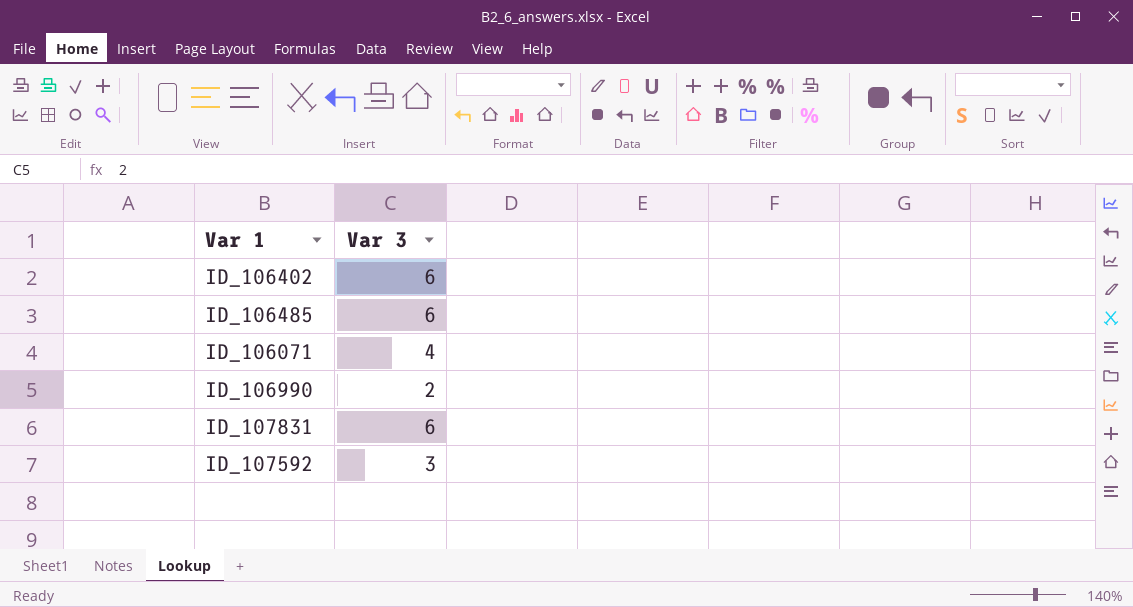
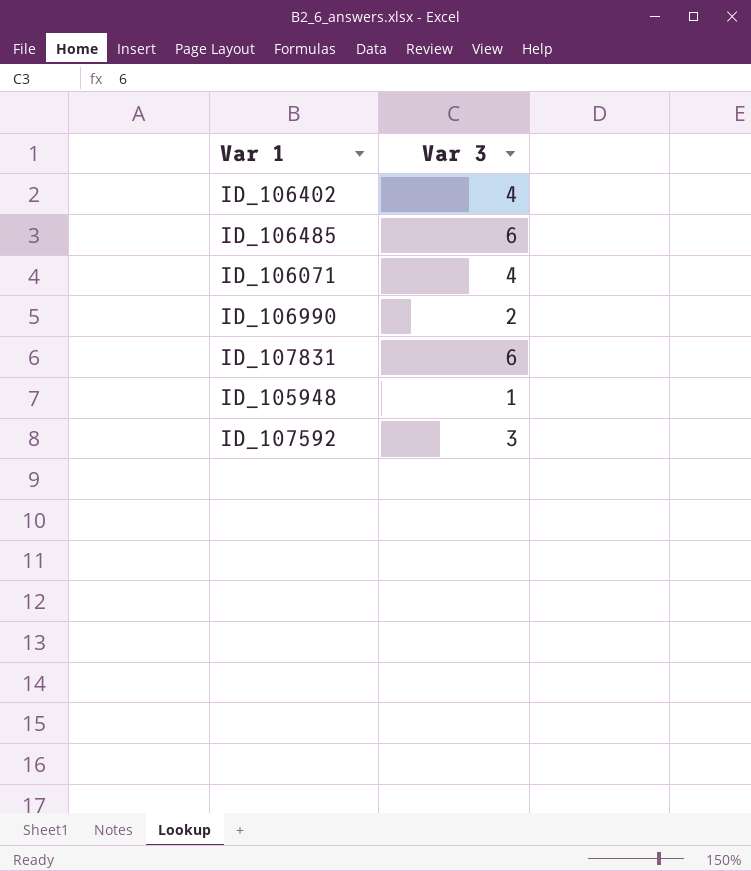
ID_106402 | Var 3: 6 -> 4
row ID_105948: none -> 1

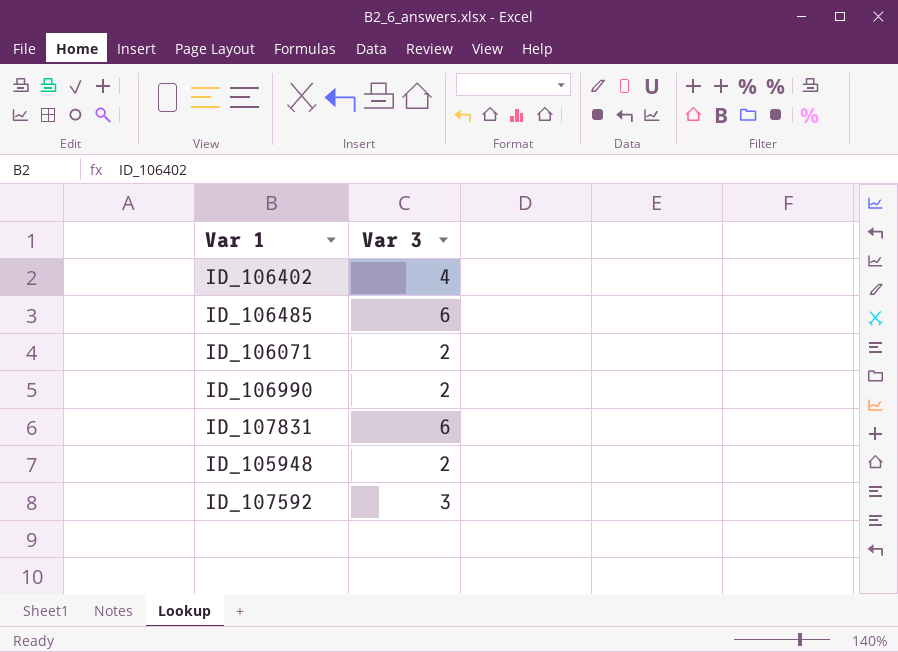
ID_106071 | Var 3: 4 -> 2
ID_105948 | Var 3: 1 -> 2

